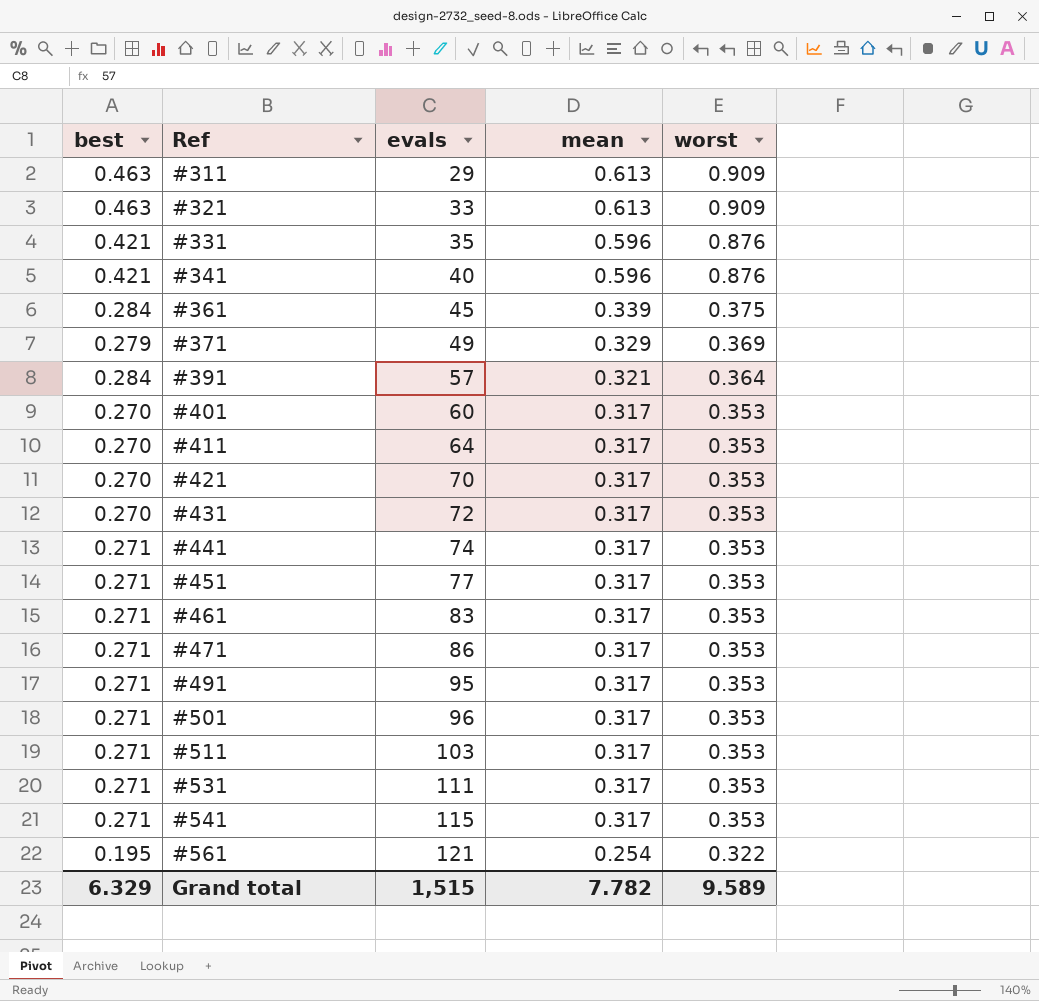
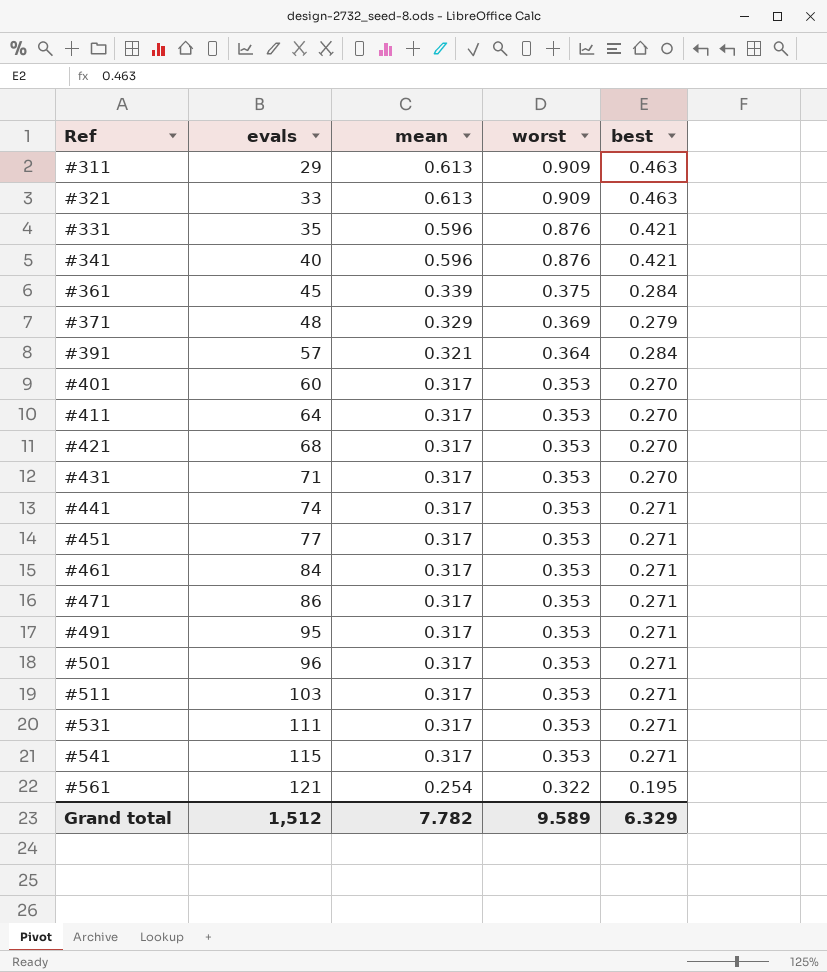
column best | position: 1 -> 5
#371 | evals: 49 -> 48
#421 | evals: 70 -> 68
#431 | evals: 72 -> 71
#461 | evals: 83 -> 84
Grand total | evals: 1,515 -> 1,512

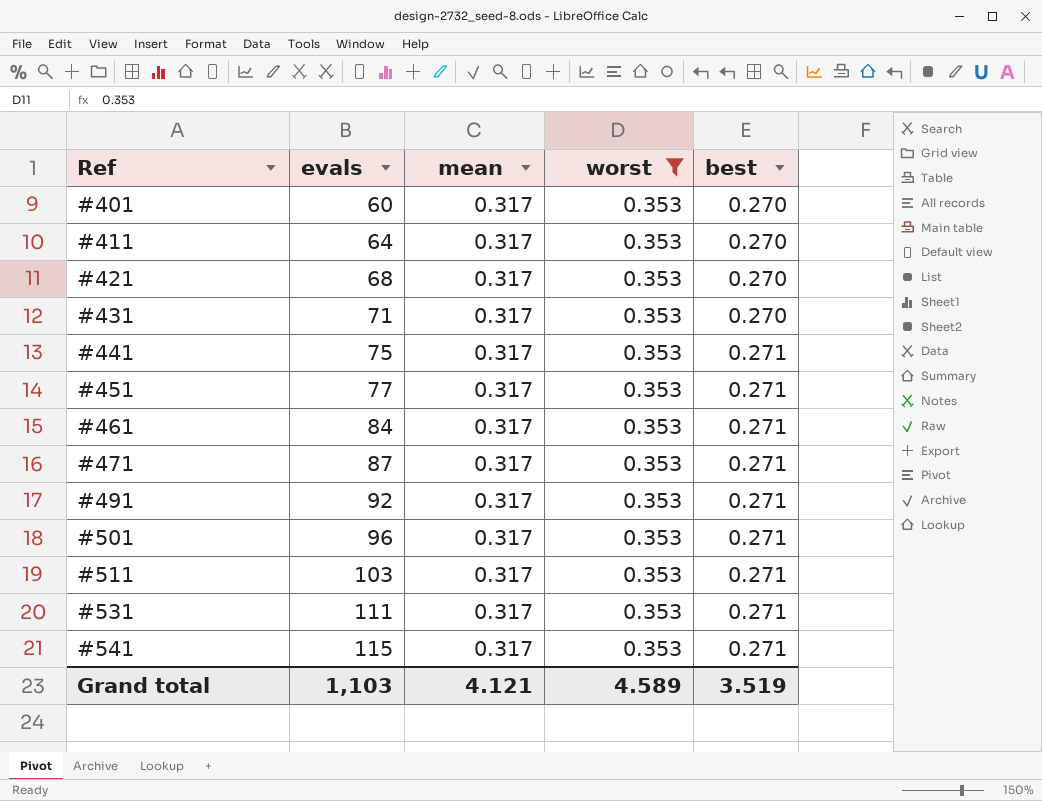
filter: none -> worst = 0.353
#441 | evals: 74 -> 75
#471 | evals: 86 -> 87
#491 | evals: 95 -> 92
Grand total | evals: 1,512 -> 1,103
Grand total | mean: 7.782 -> 4.121
Grand total | worst: 9.589 -> 4.589
Grand total | best: 6.329 -> 3.519

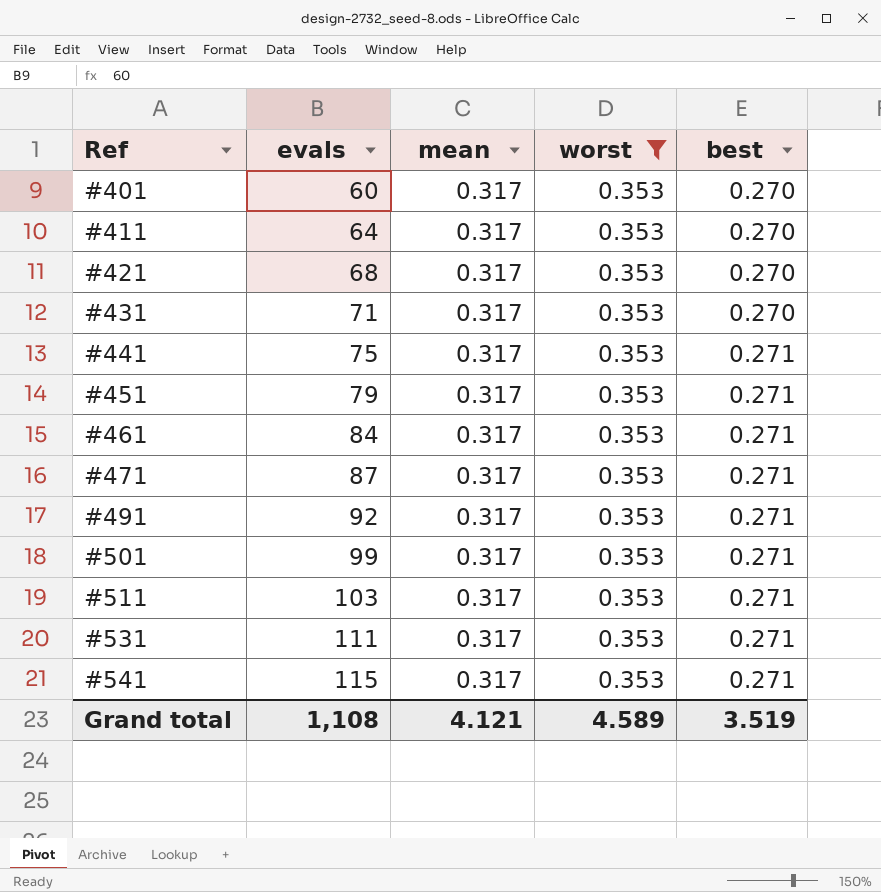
#451 | evals: 77 -> 79
#501 | evals: 96 -> 99
Grand total | evals: 1,103 -> 1,108

